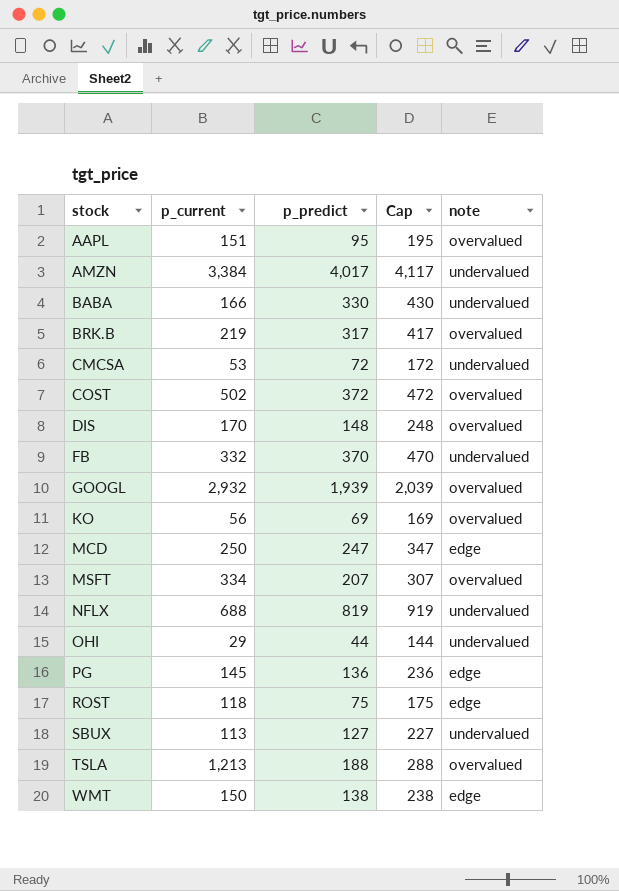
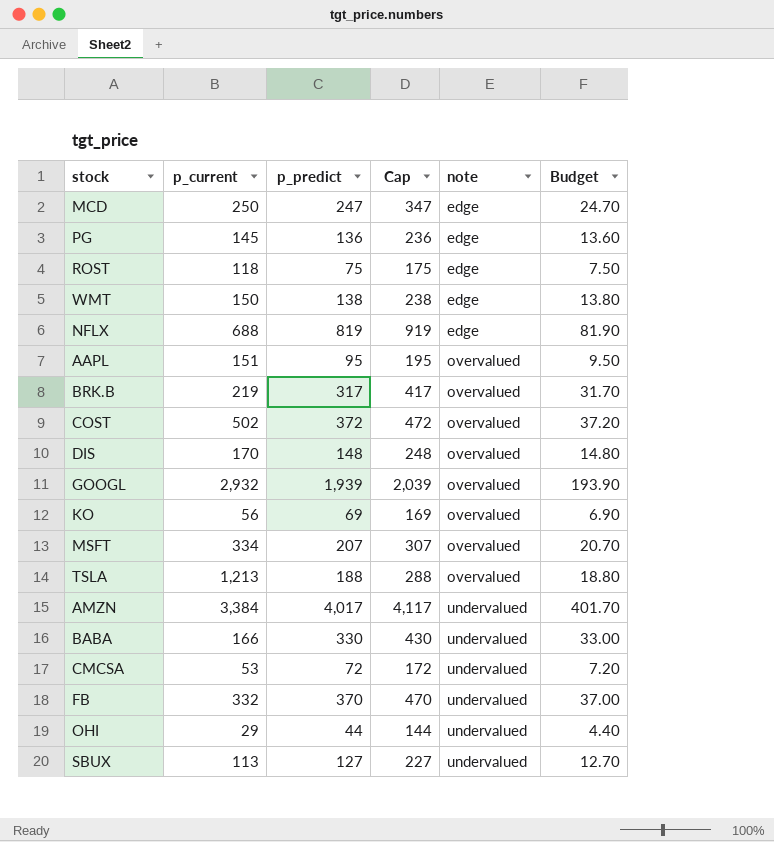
row order: stock ascending -> note ascending
column Budget | formula: none -> [p_predict] * 0.1
NFLX | note: undervalued -> edge

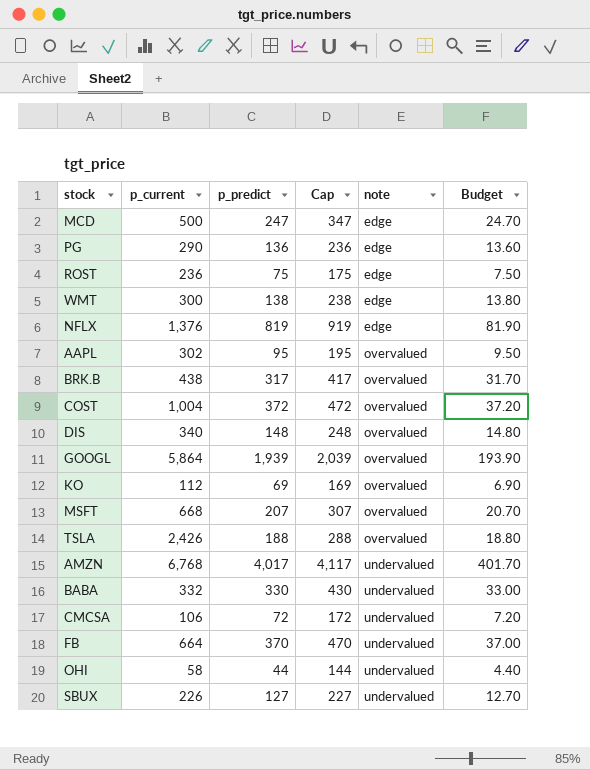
MCD | p_current: 250 -> 500
PG | p_current: 145 -> 290
ROST | p_current: 118 -> 236
WMT | p_current: 150 -> 300
NFLX | p_current: 688 -> 1,376
AAPL | p_current: 151 -> 302
BRK.B | p_current: 219 -> 438
COST | p_current: 502 -> 1,004
DIS | p_current: 170 -> 340
GOOGL | p_current: 2,932 -> 5,864
KO | p_current: 56 -> 112
MSFT | p_current: 334 -> 668
TSLA | p_current: 1,213 -> 2,426
AMZN | p_current: 3,384 -> 6,768
BABA | p_current: 166 -> 332
CMCSA | p_current: 53 -> 106
FB | p_current: 332 -> 664
OHI | p_current: 29 -> 58
SBUX | p_current: 113 -> 226

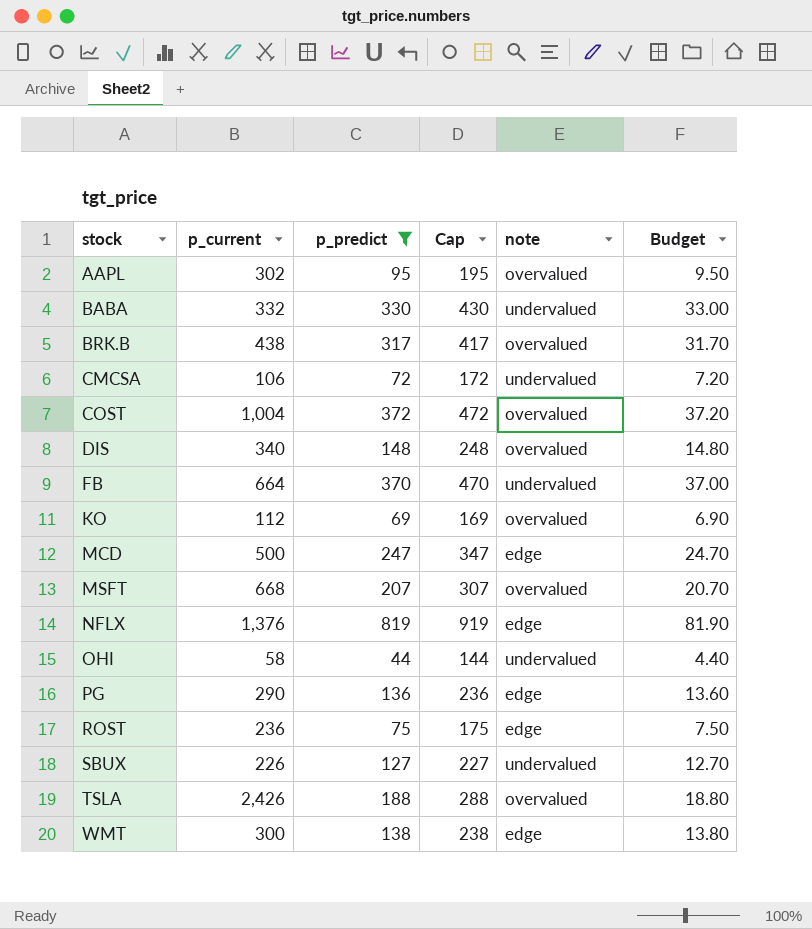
filter: none -> p_predict <= 819
row order: note ascending -> stock ascending

